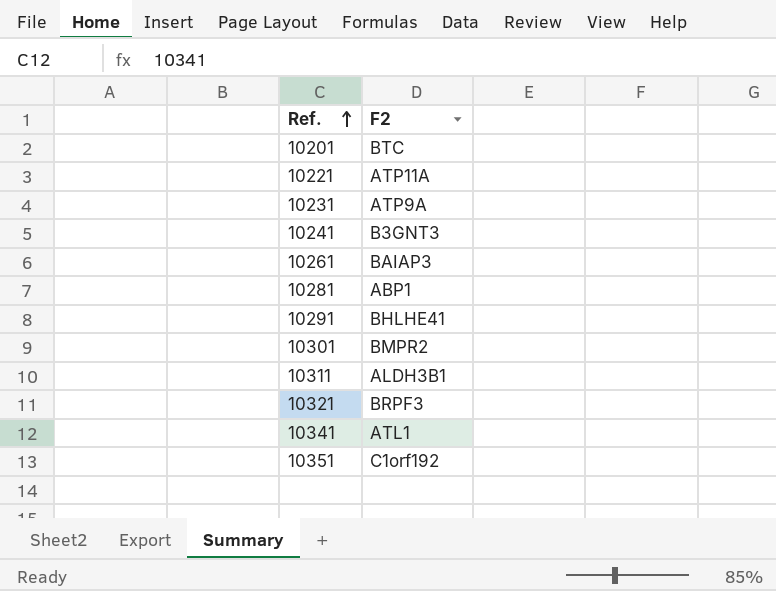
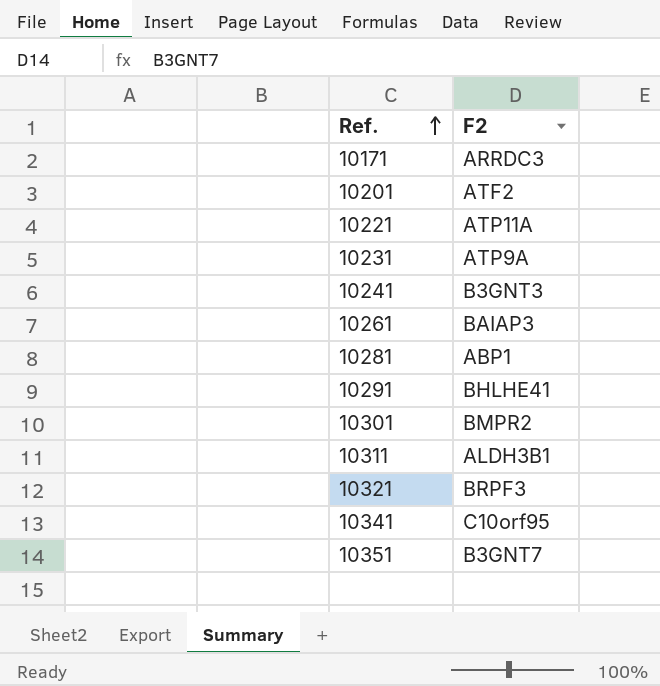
row 10171: none -> ARRDC3
10201 | F2: BTC -> ATF2
10341 | F2: ATL1 -> C10orf95
10351 | F2: C1orf192 -> B3GNT7

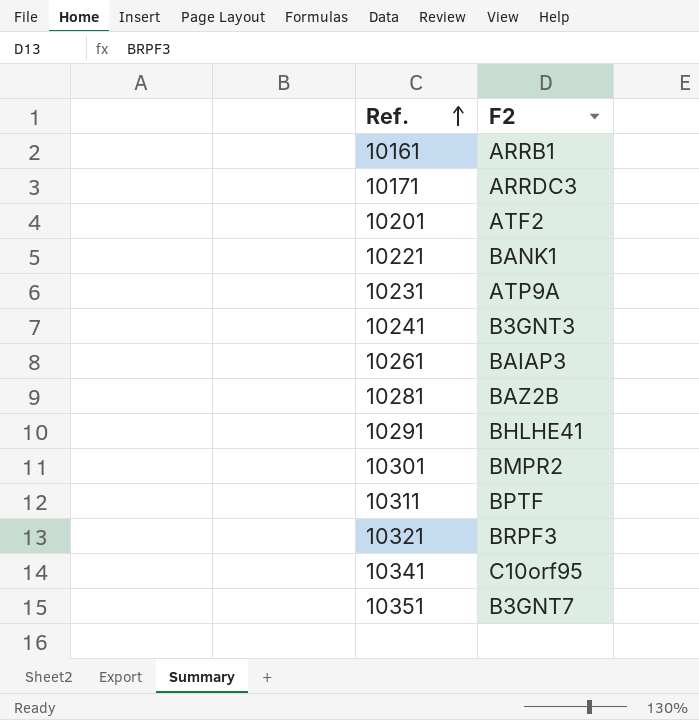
row 10161: none -> ARRB1
10221 | F2: ATP11A -> BANK1
10281 | F2: ABP1 -> BAZ2B
10311 | F2: ALDH3B1 -> BPTF

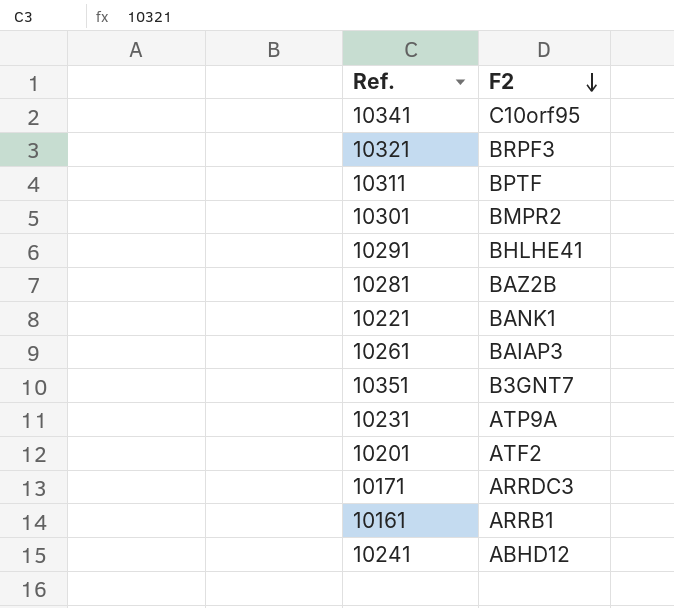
row order: Ref. ascending -> F2 descending
10241 | F2: B3GNT3 -> ABHD12

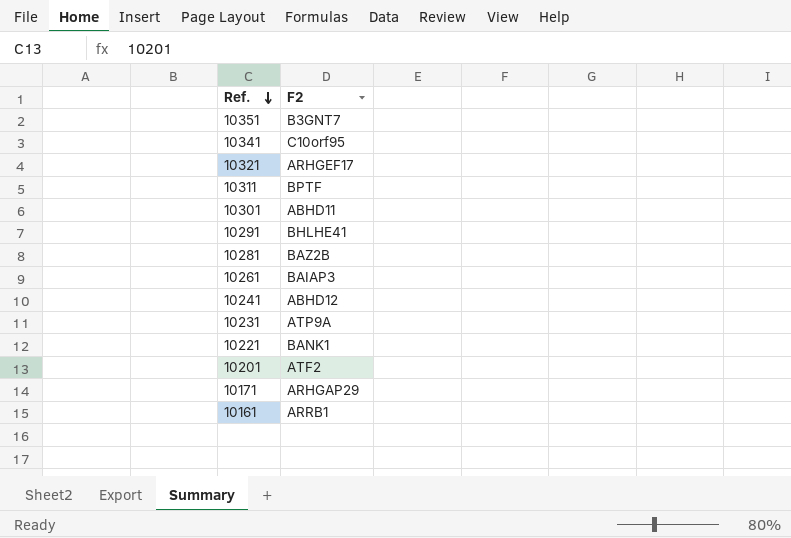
row order: F2 descending -> Ref. descending
10321 | F2: BRPF3 -> ARHGEF17
10301 | F2: BMPR2 -> ABHD11
10171 | F2: ARRDC3 -> ARHGAP29

